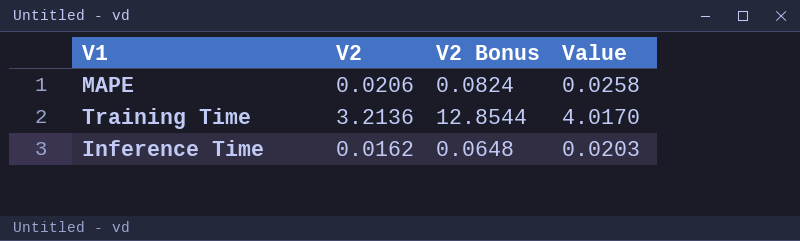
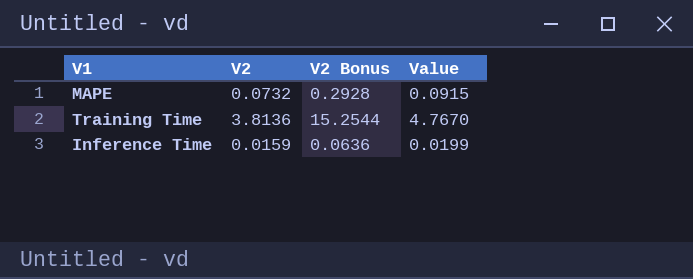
MAPE | V2: 0.0206 -> 0.0732
MAPE | V2 Bonus: 0.0824 -> 0.2928
MAPE | Value: 0.0258 -> 0.0915
Training Time | V2: 3.2136 -> 3.8136
Training Time | V2 Bonus: 12.8544 -> 15.2544
Training Time | Value: 4.0170 -> 4.7670
Inference Time | V2: 0.0162 -> 0.0159
Inference Time | V2 Bonus: 0.0648 -> 0.0636
Inference Time | Value: 0.0203 -> 0.0199

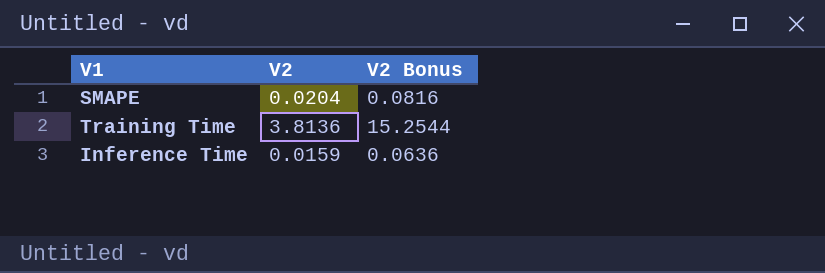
column Value | formula: [V2] * 1.25 -> none
row MAPE: 0.0732 | 0.2928 | 0.0915 -> none
row SMAPE: none -> 0.0204 | 0.0816

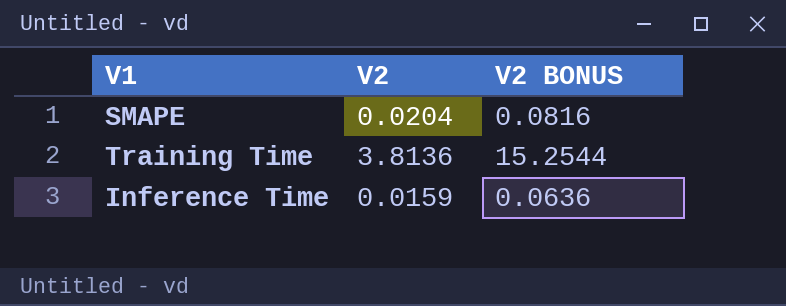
column name: V2 Bonus -> V2 BONUS

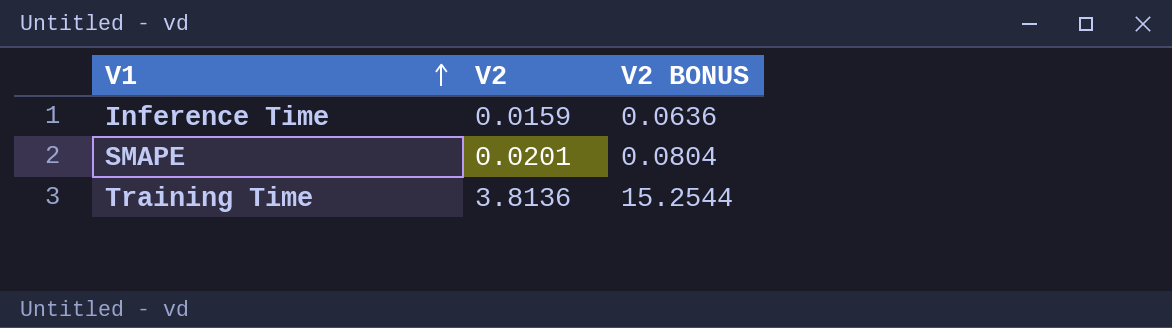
row order: none -> V1 ascending
SMAPE | V2: 0.0204 -> 0.0201
SMAPE | V2 BONUS: 0.0816 -> 0.0804

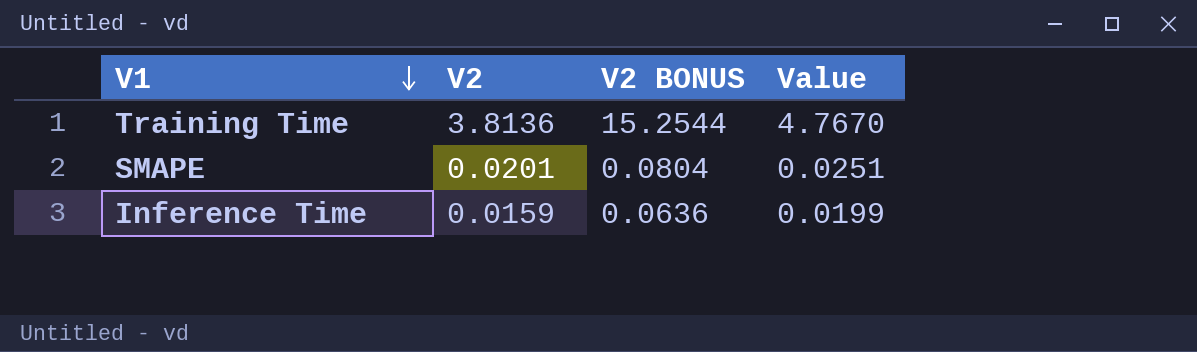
row order: V1 ascending -> V1 descending
column Value | formula: none -> [V2] * 1.25

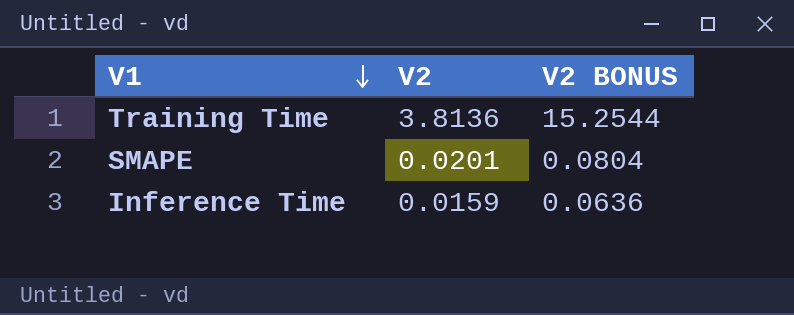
column Value | formula: [V2] * 1.25 -> none

